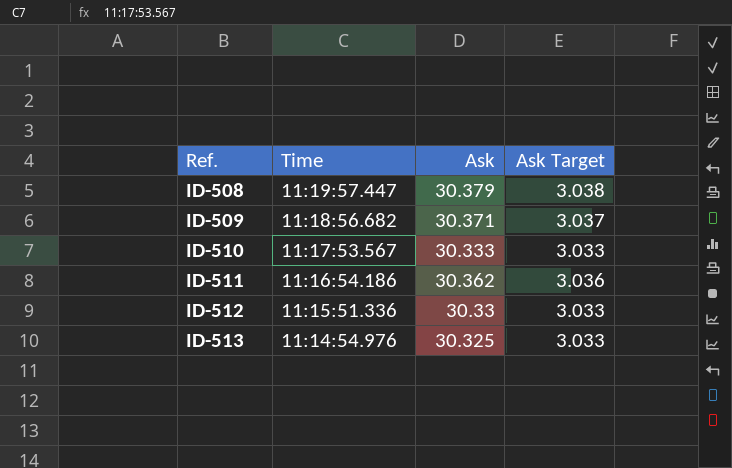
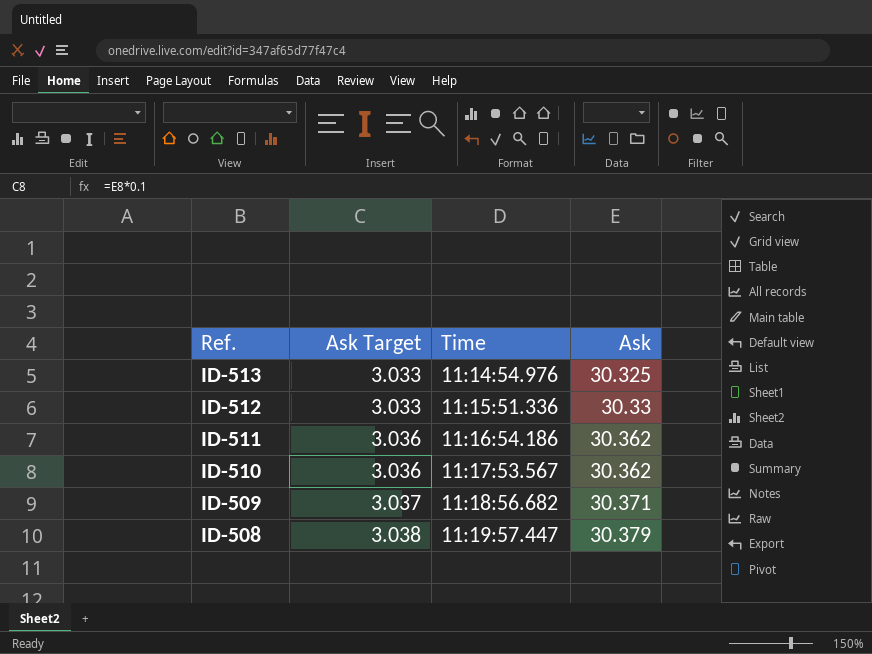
row order: Ref. ascending -> Ref. descending
column Ask Target | position: 4 -> 2
ID-510 | Ask Target: 3.033 -> 3.036
ID-510 | Ask: 30.333 -> 30.362

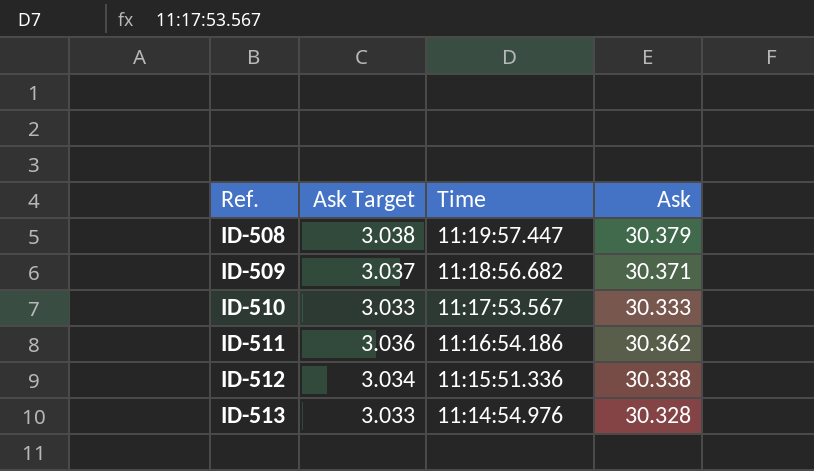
row order: Ref. descending -> Ref. ascending
ID-510 | Ask Target: 3.036 -> 3.033
ID-510 | Ask: 30.362 -> 30.333
ID-512 | Ask Target: 3.033 -> 3.034
ID-512 | Ask: 30.33 -> 30.338
ID-513 | Ask: 30.325 -> 30.328

